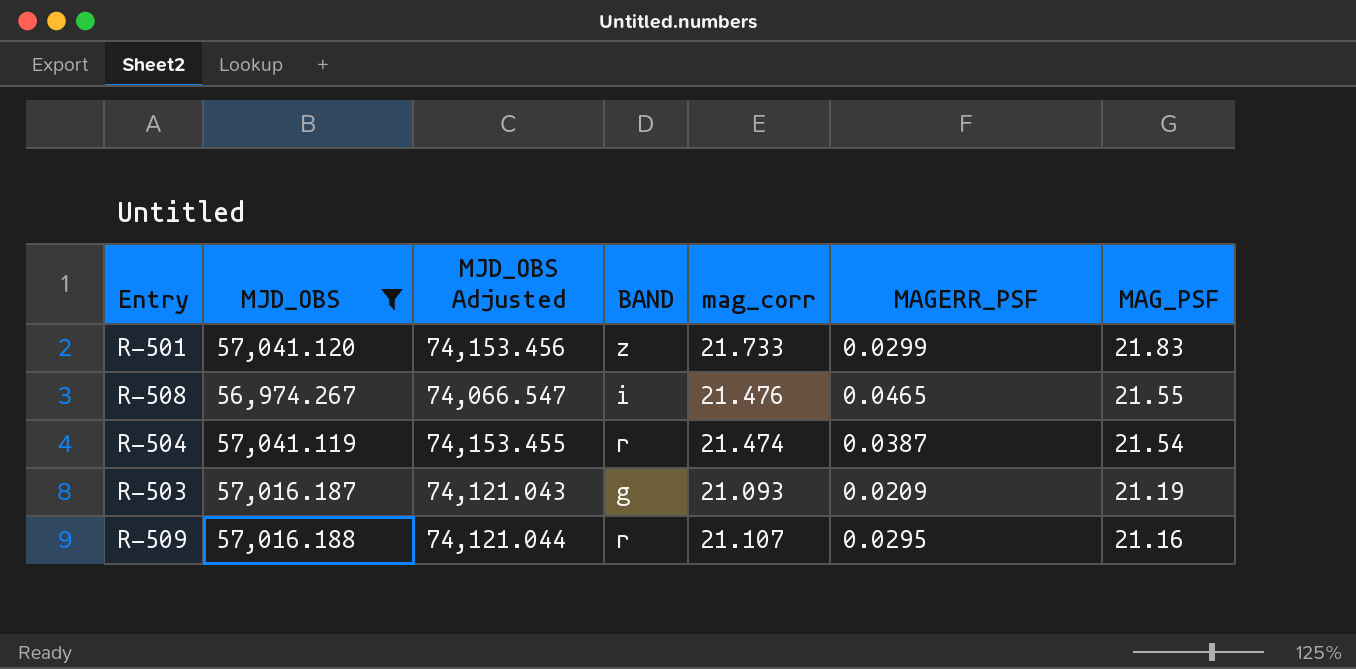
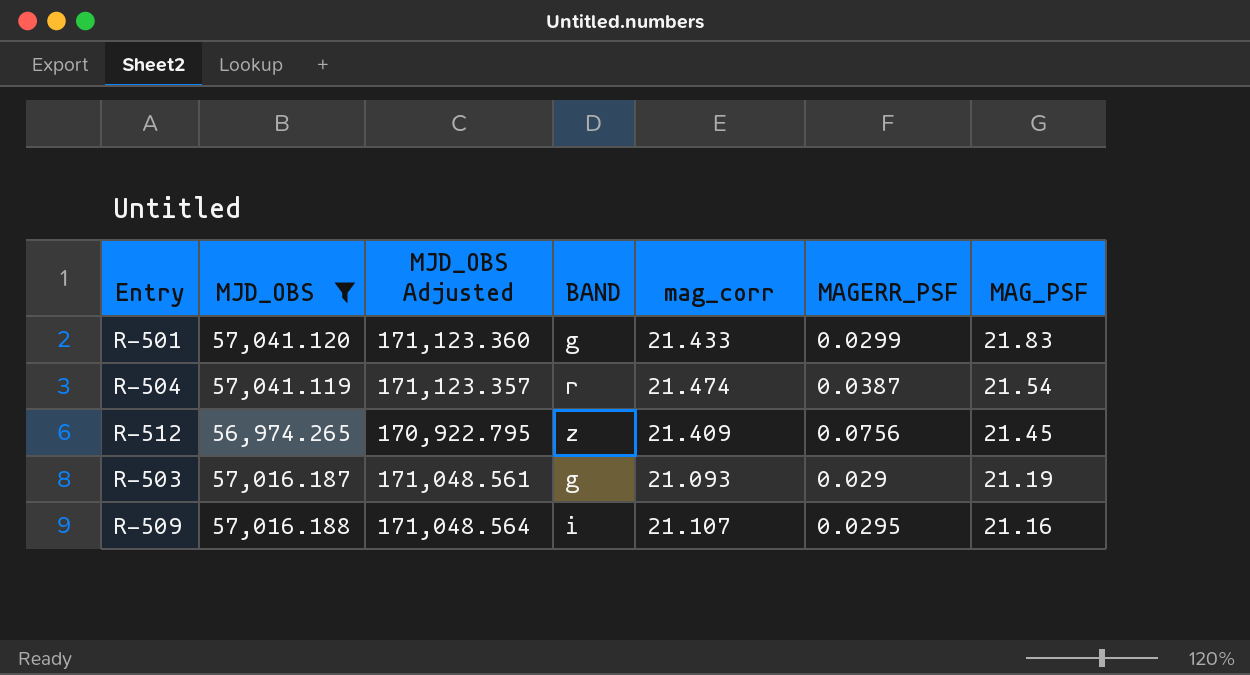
column MJD_OBS Adjusted | formula: [MJD_OBS] * 1.3 -> [MJD_OBS] * 3
row R-508: 56,974.267 | 74,066.547 | i | 21.476 | 0.0465 | 21.55 -> none
R-501 | BAND: z -> g
R-501 | mag_corr: 21.733 -> 21.433
row R-512: none -> 56,974.265 | 170,922.795 | z | 21.409 | 0.0756 | 21.45
R-503 | MAGERR_PSF: 0.0209 -> 0.029
R-509 | BAND: r -> i

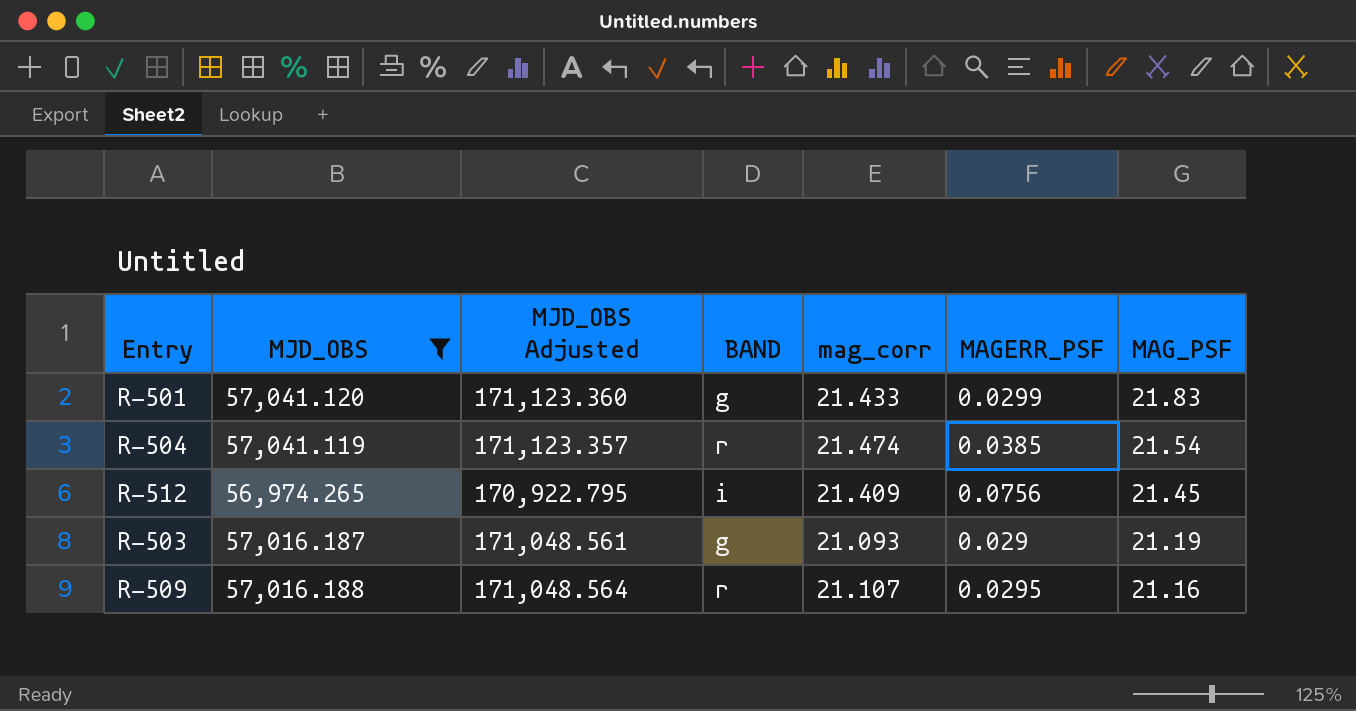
R-504 | MAGERR_PSF: 0.0387 -> 0.0385
R-512 | BAND: z -> i
R-509 | BAND: i -> r

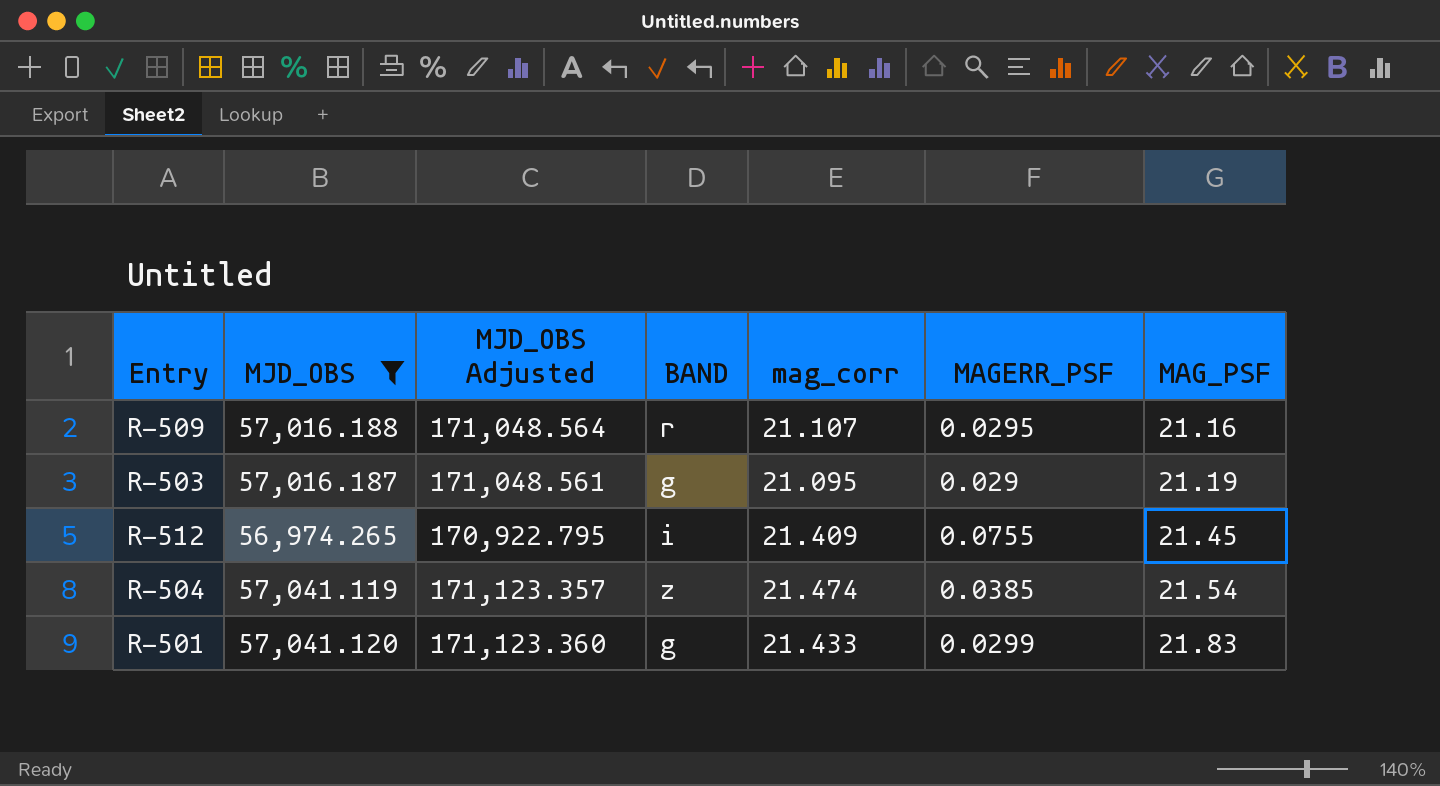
row order: MAG_PSF descending -> MAG_PSF ascending
R-503 | mag_corr: 21.093 -> 21.095
R-512 | MAGERR_PSF: 0.0756 -> 0.0755
R-504 | BAND: r -> z

